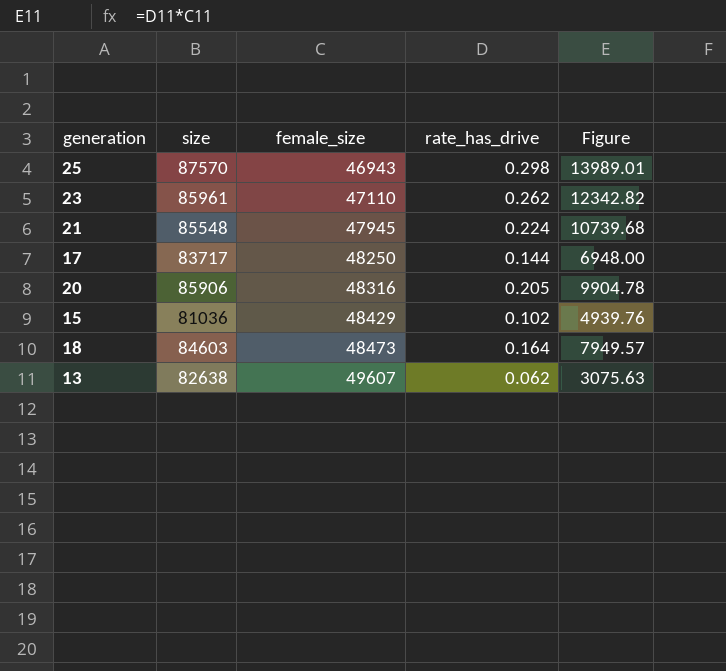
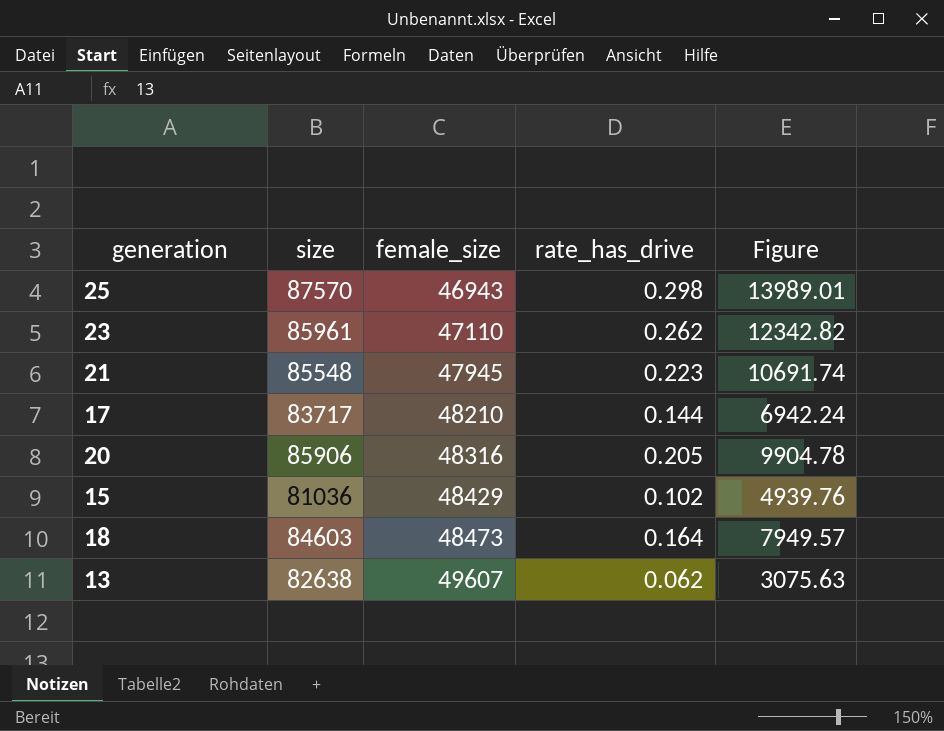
21 | rate_has_drive: 0.224 -> 0.223
21 | Figure: 10739.68 -> 10691.74
17 | female_size: 48250 -> 48210
17 | Figure: 6948.00 -> 6942.24

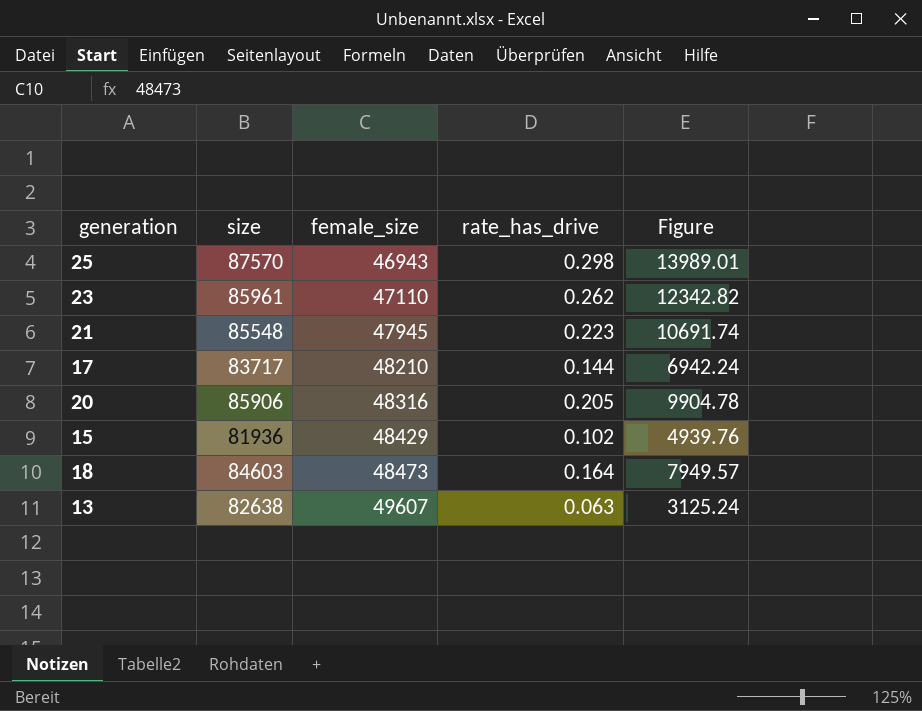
15 | size: 81036 -> 81936
13 | rate_has_drive: 0.062 -> 0.063
13 | Figure: 3075.63 -> 3125.24

